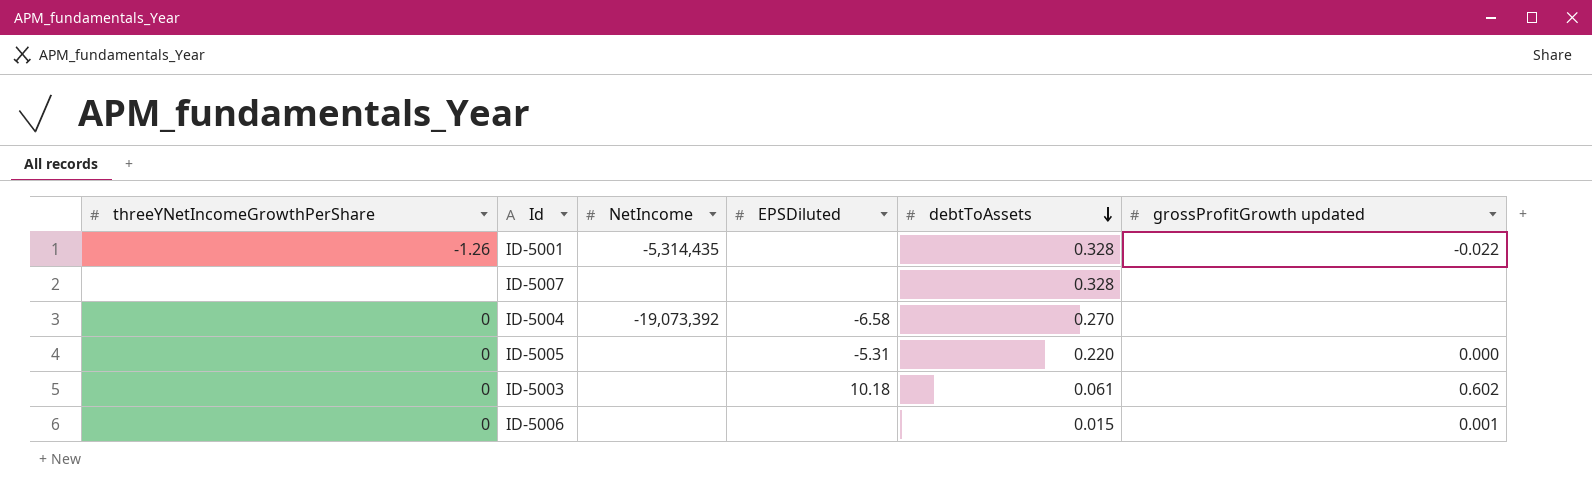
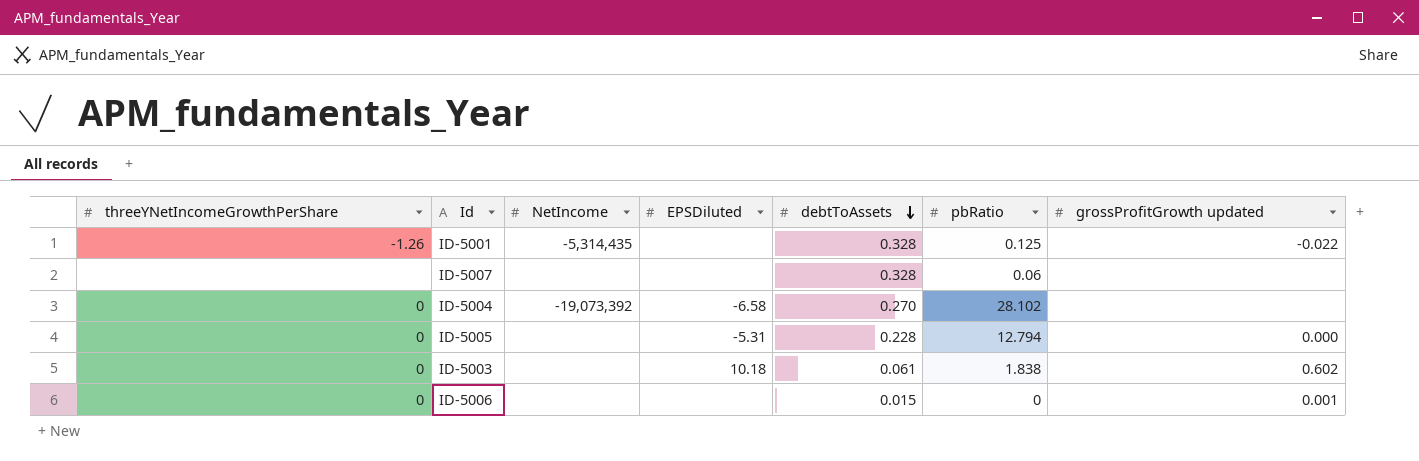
column pbRatio | position: none -> 6
ID-5005 | debtToAssets: 0.220 -> 0.228

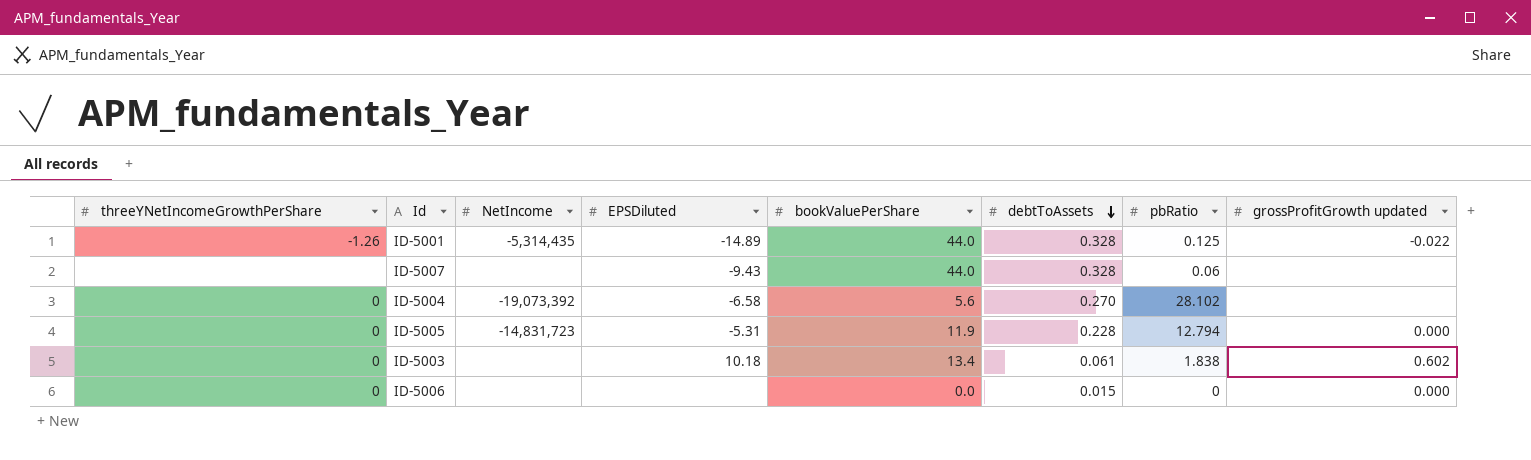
column bookValuePerShare | position: none -> 5
ID-5001 | EPSDiluted: none -> -14.89
ID-5007 | EPSDiluted: none -> -9.43
ID-5005 | NetIncome: none -> -14,831,723
ID-5006 | grossProfitGrowth updated: 0.001 -> 0.000

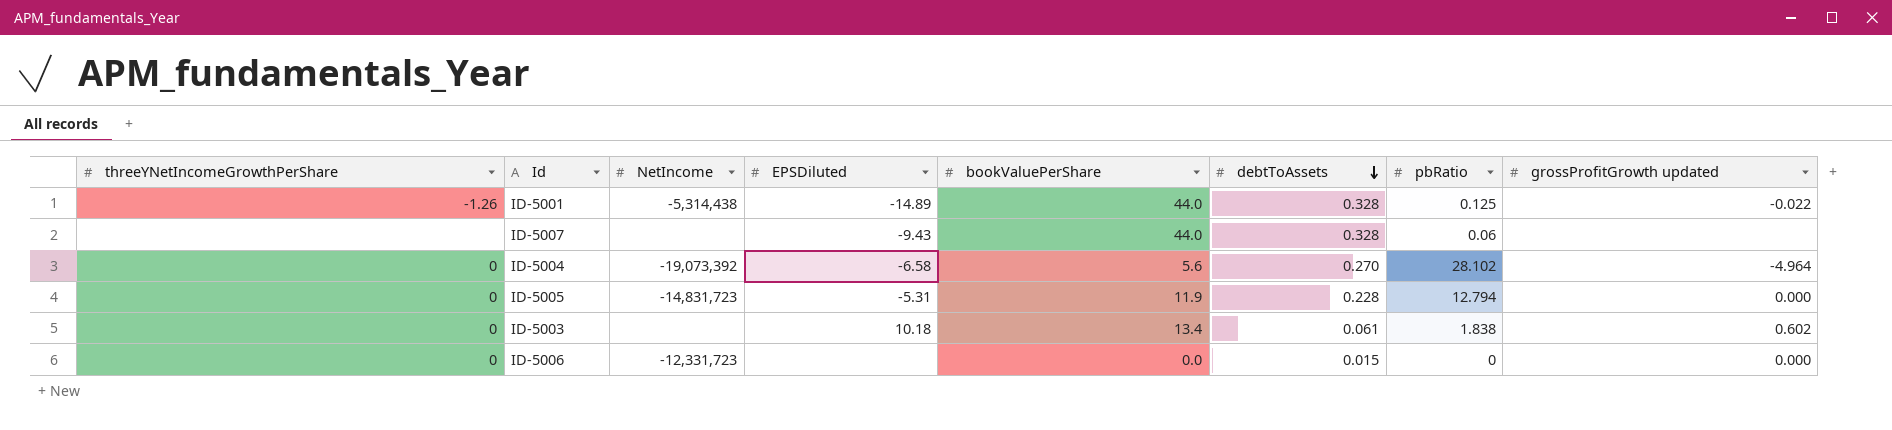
ID-5001 | NetIncome: -5,314,435 -> -5,314,438
ID-5004 | grossProfitGrowth updated: none -> -4.964
ID-5006 | NetIncome: none -> -12,331,723

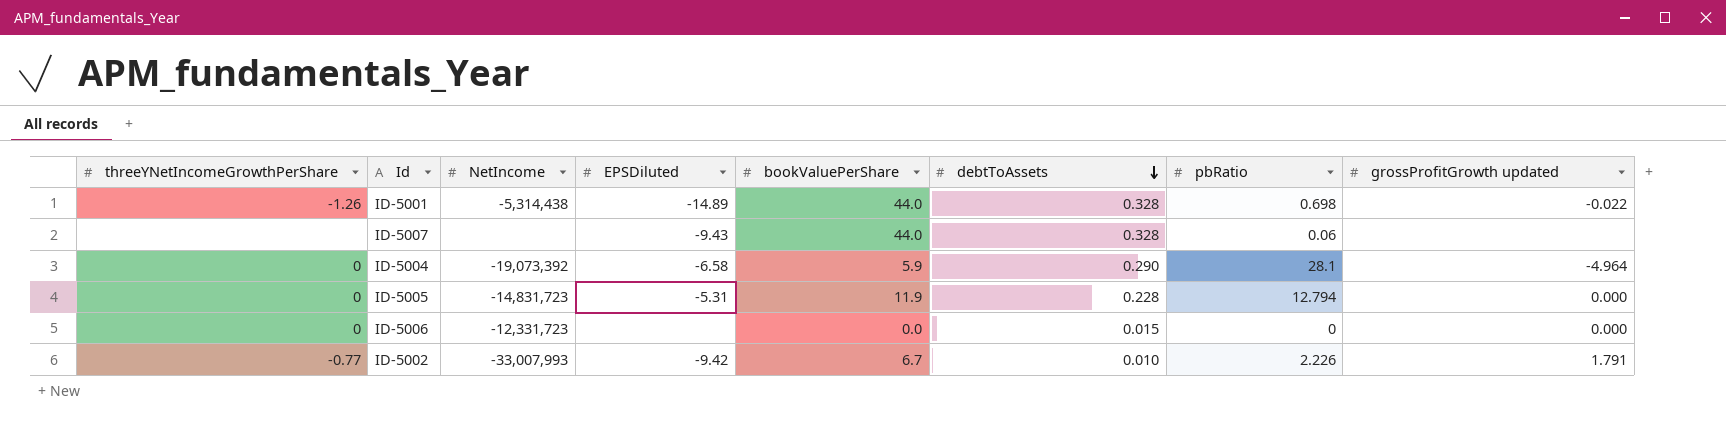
row ID-5003: 0 | none | 10.18 | 13.4 | 0.061 | 1.838 | 0.602 -> none
ID-5001 | pbRatio: 0.125 -> 0.698
ID-5004 | bookValuePerShare: 5.6 -> 5.9
ID-5004 | debtToAssets: 0.270 -> 0.290
ID-5004 | pbRatio: 28.102 -> 28.1
row ID-5002: none -> -0.77 | -33,007,993 | -9.42 | 6.7 | 0.010 | 2.226 | 1.791

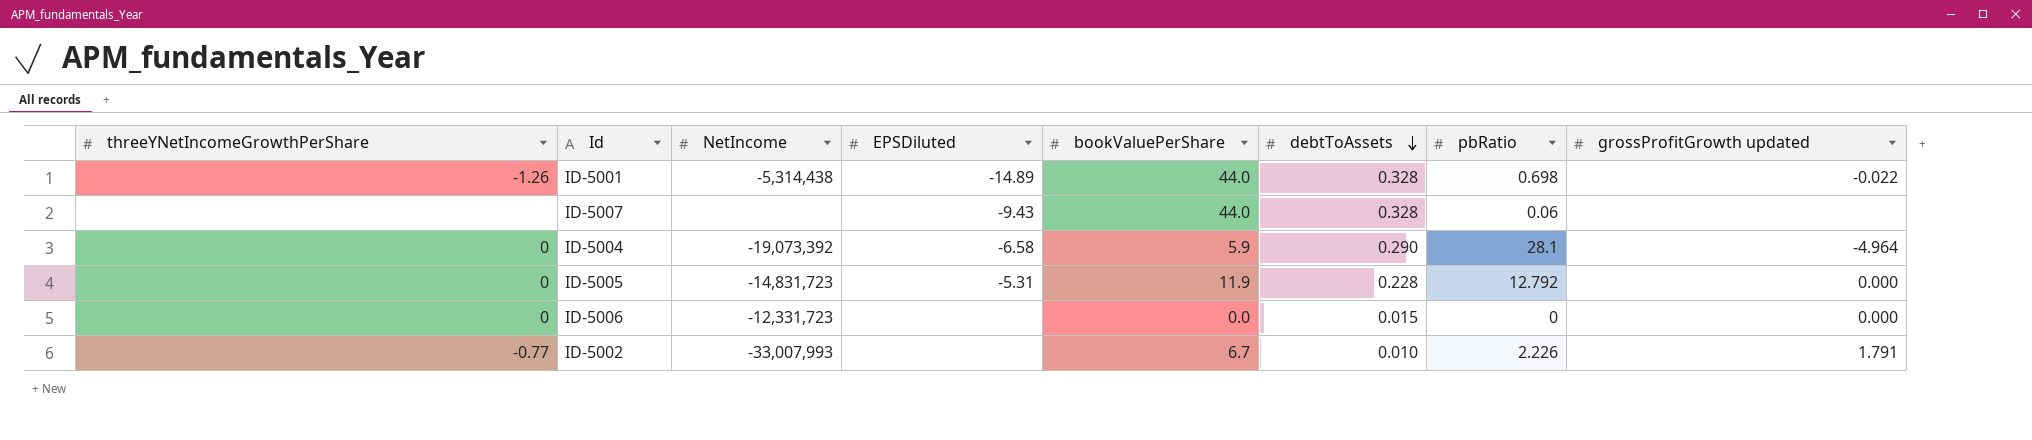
ID-5005 | pbRatio: 12.794 -> 12.792
ID-5002 | EPSDiluted: -9.42 -> none

